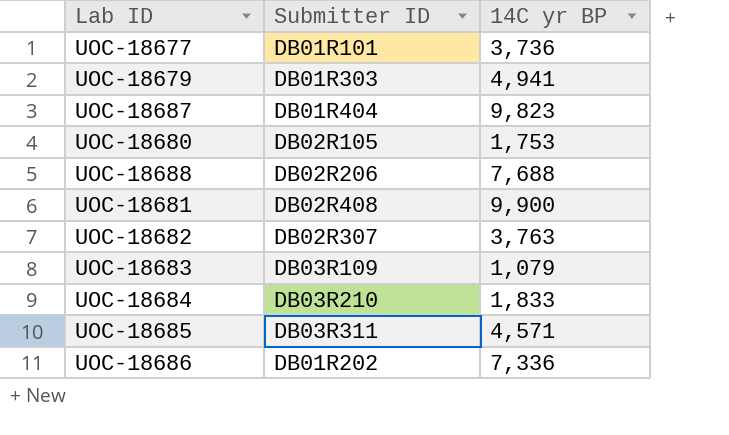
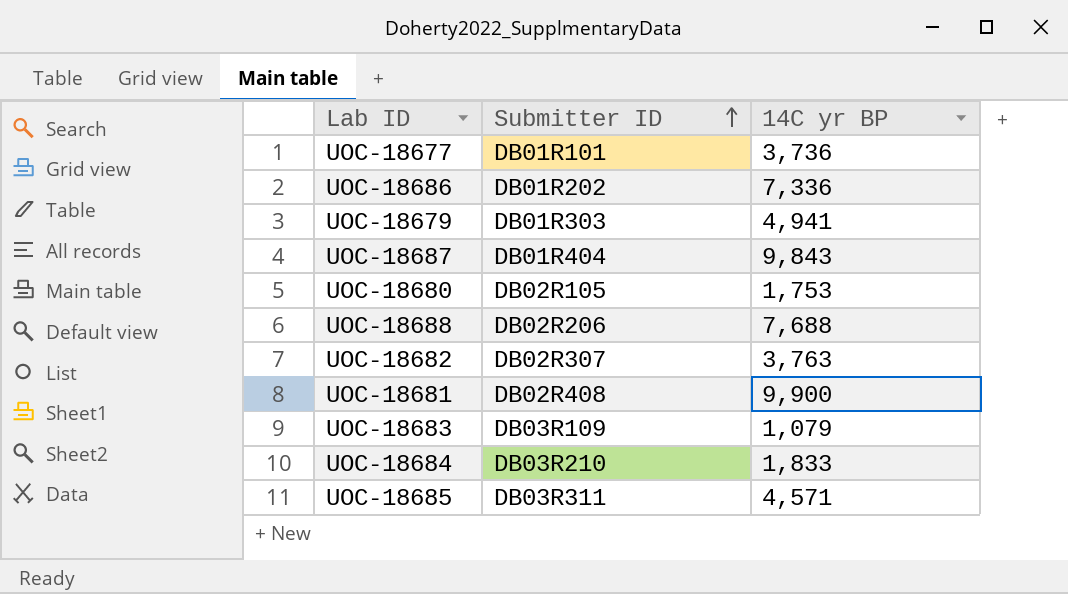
row order: none -> Submitter ID ascending
UOC-18687 | 14C yr BP: 9,823 -> 9,843

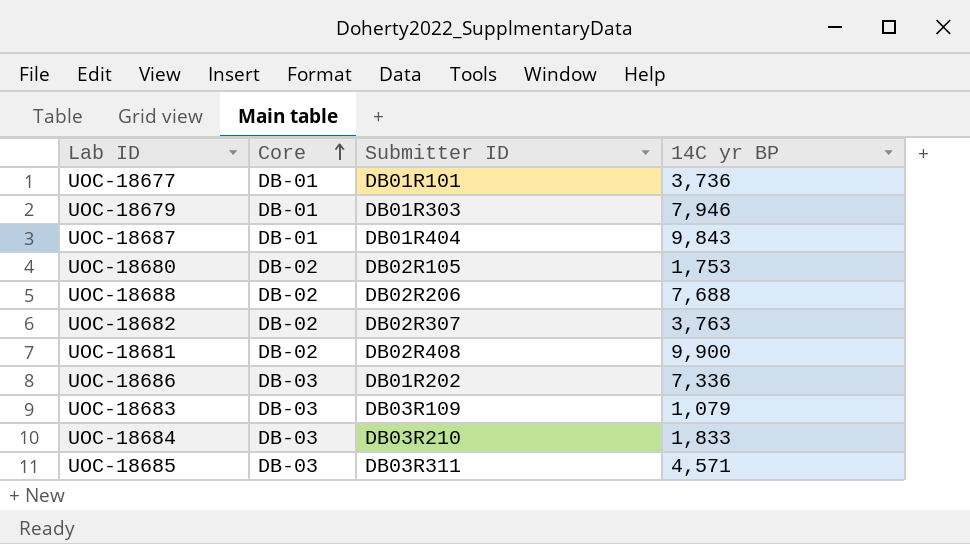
row order: Submitter ID ascending -> Core ascending
column Core | position: none -> 2
UOC-18679 | 14C yr BP: 4,941 -> 7,946

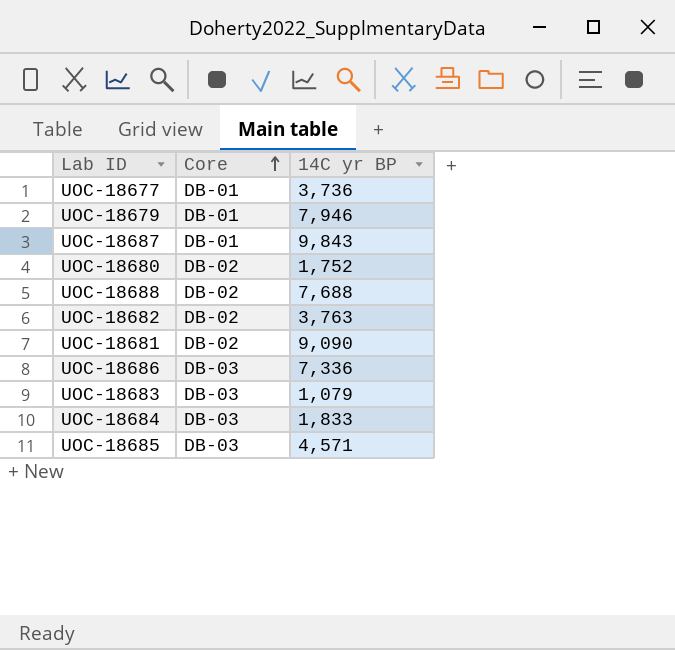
column Submitter ID | position: 3 -> none
UOC-18680 | 14C yr BP: 1,753 -> 1,752
UOC-18681 | 14C yr BP: 9,900 -> 9,090

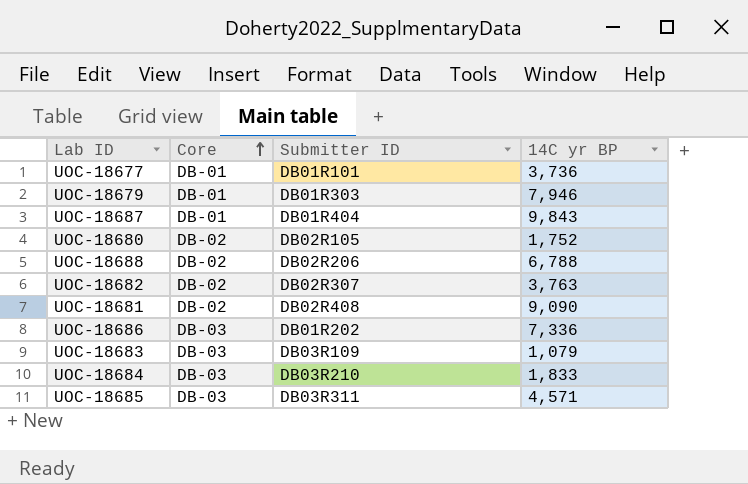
column Submitter ID | position: none -> 3
UOC-18688 | 14C yr BP: 7,688 -> 6,788

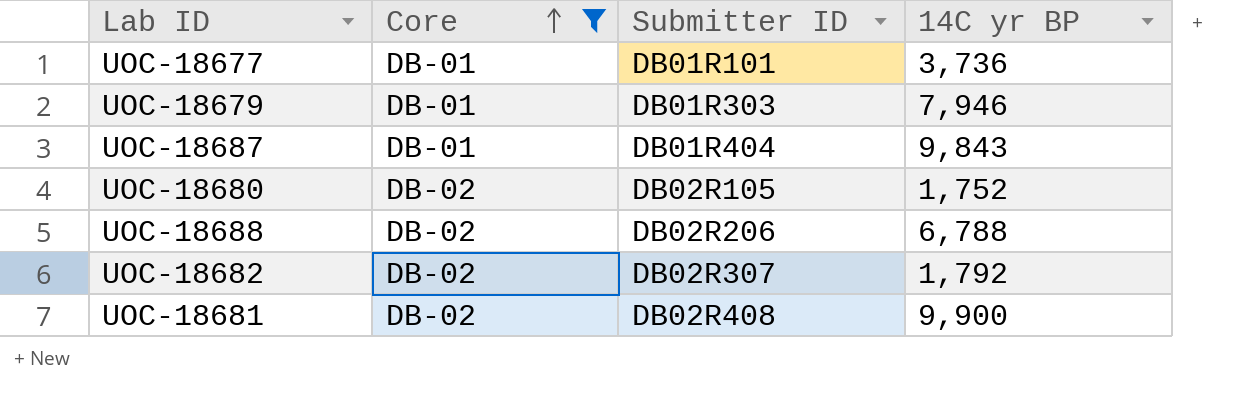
filter: none -> Core != DB-03
UOC-18682 | 14C yr BP: 3,763 -> 1,792
UOC-18681 | 14C yr BP: 9,090 -> 9,900

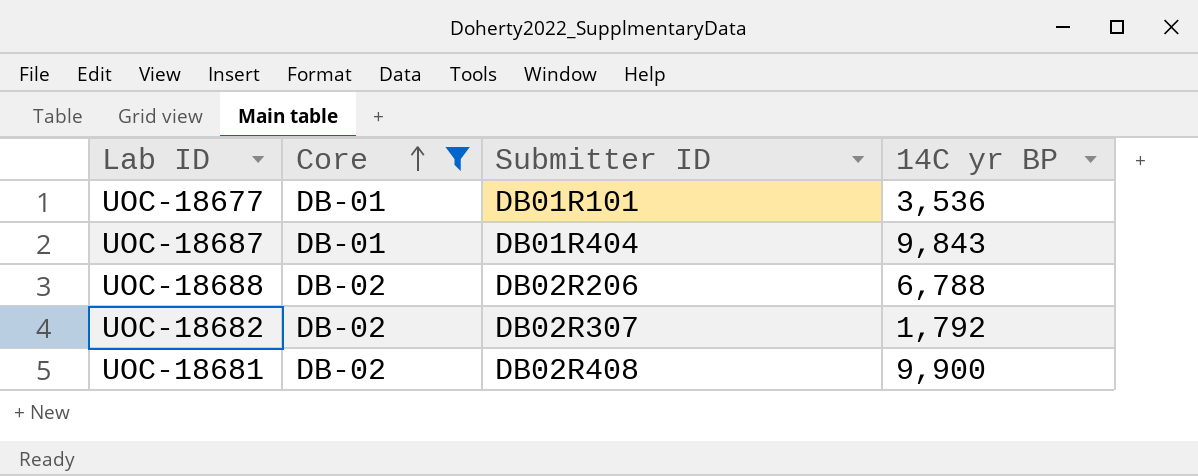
row UOC-18679: DB-01 | DB01R303 | 7,946 -> none
row UOC-18680: DB-02 | DB02R105 | 1,752 -> none
UOC-18677 | 14C yr BP: 3,736 -> 3,536

